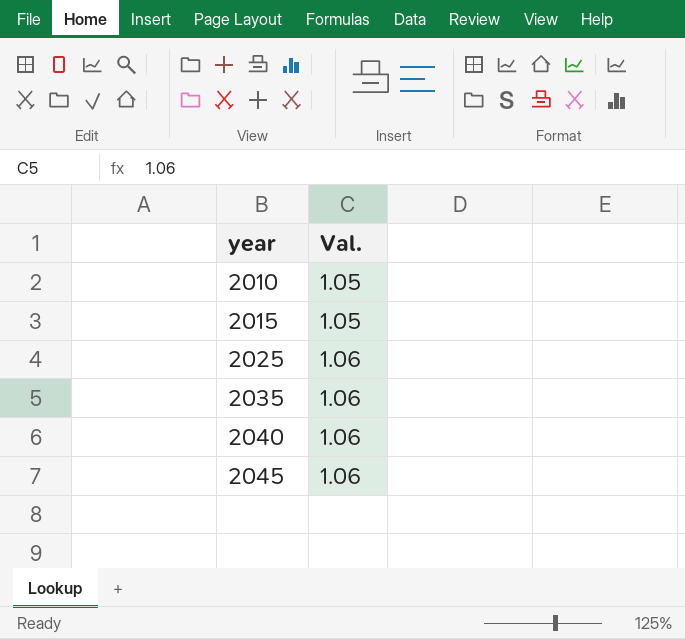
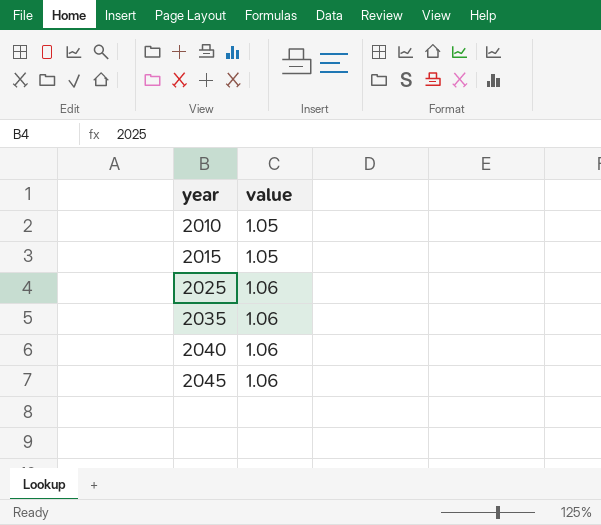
column name: Val. -> value

